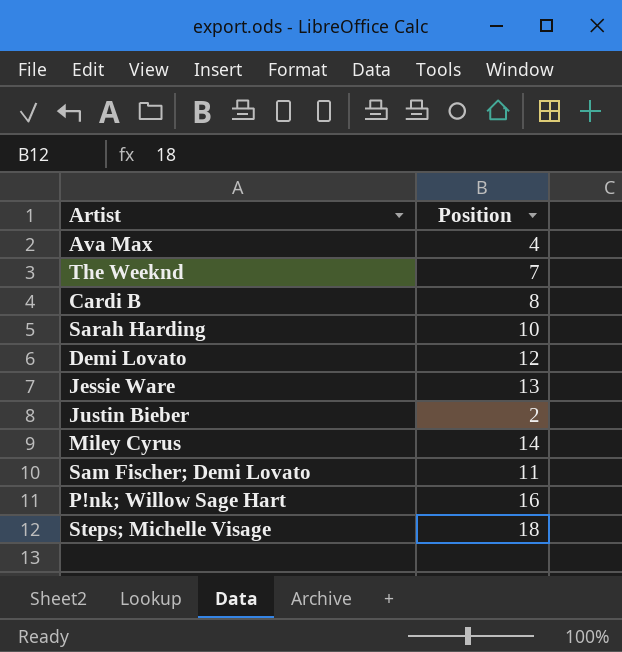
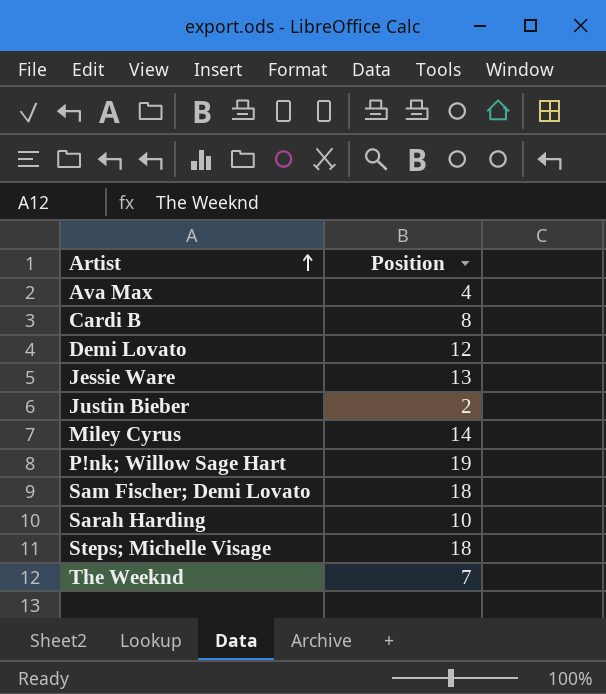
row order: none -> Artist ascending
P!nk; Willow Sage Hart | Position: 16 -> 19
Sam Fischer; Demi Lovato | Position: 11 -> 18

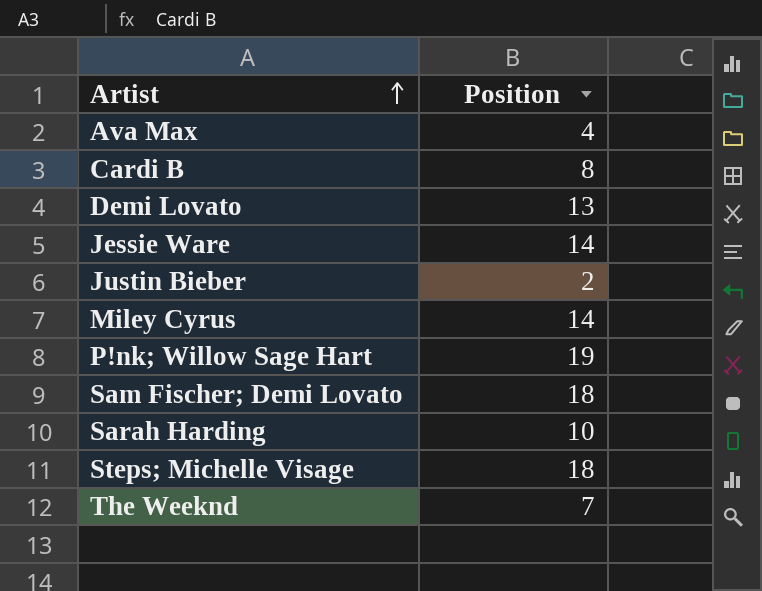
Demi Lovato | Position: 12 -> 13
Jessie Ware | Position: 13 -> 14

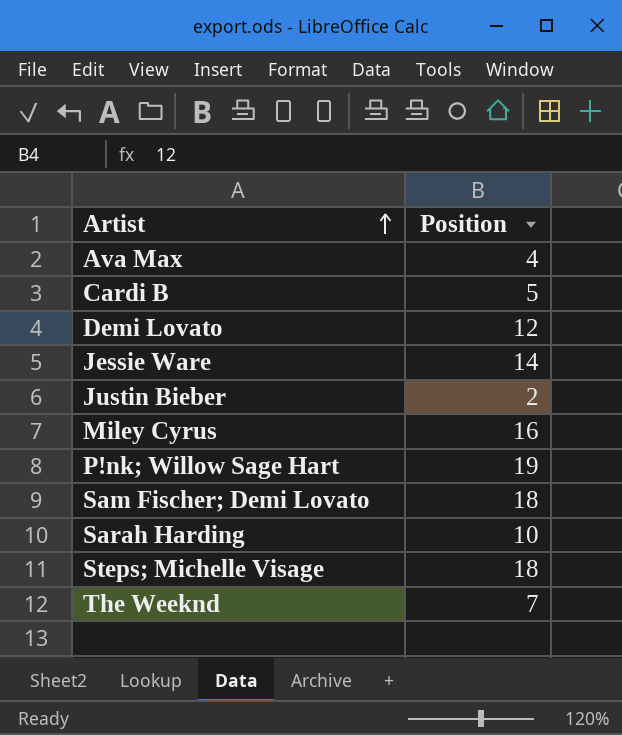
Cardi B | Position: 8 -> 5
Demi Lovato | Position: 13 -> 12
Miley Cyrus | Position: 14 -> 16

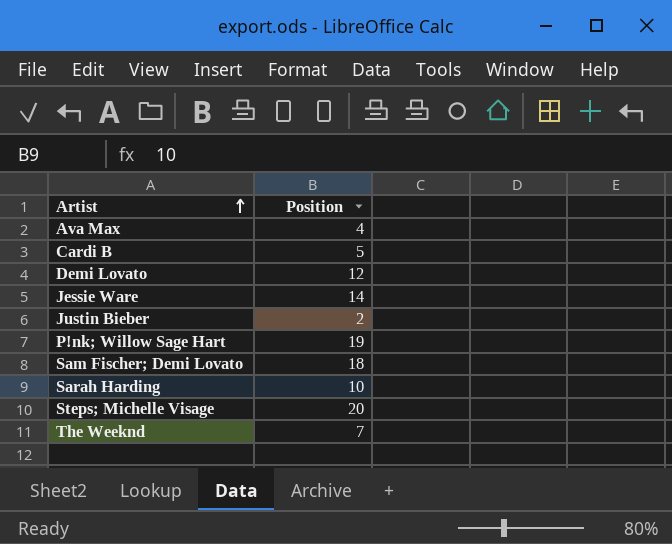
row Miley Cyrus: 16 -> none
Steps; Michelle Visage | Position: 18 -> 20

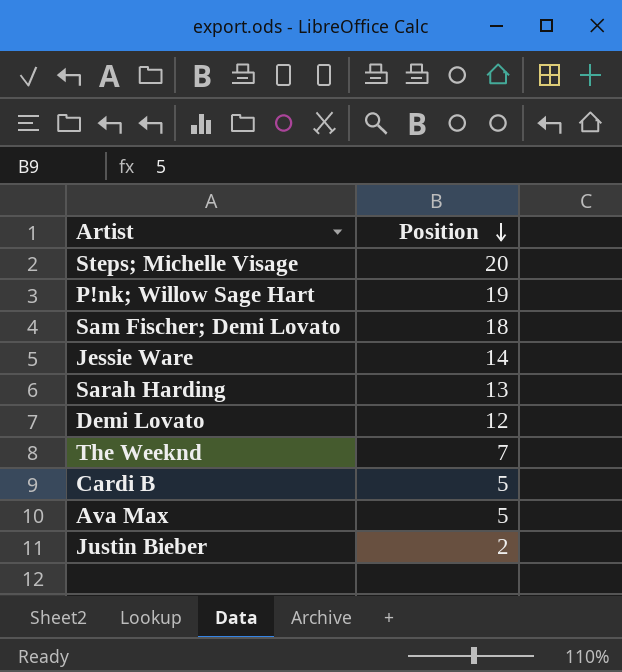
row order: Artist ascending -> Position descending
Sarah Harding | Position: 10 -> 13
Ava Max | Position: 4 -> 5

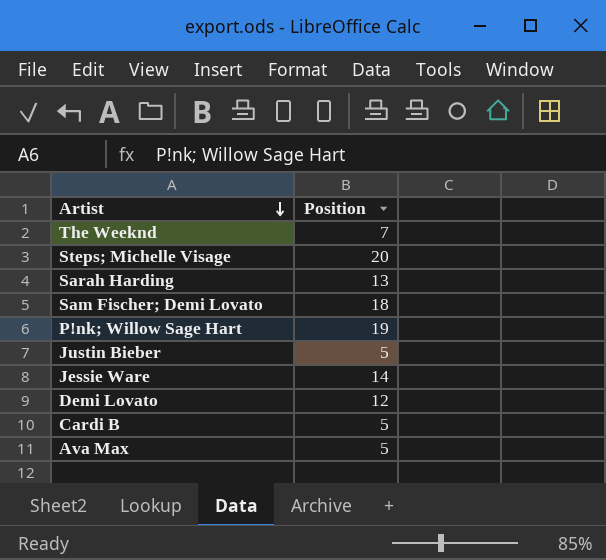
row order: Position descending -> Artist descending
Justin Bieber | Position: 2 -> 5

